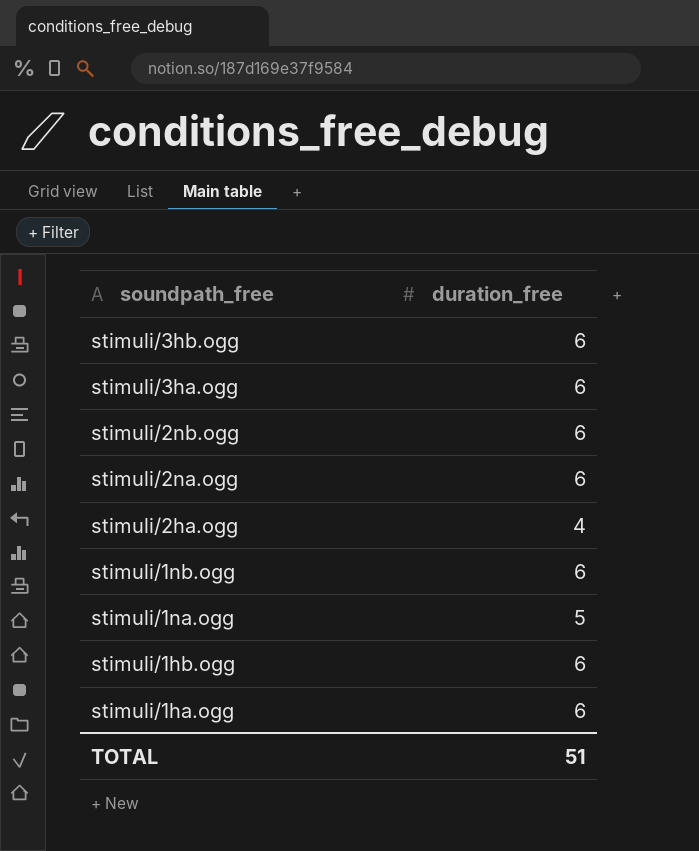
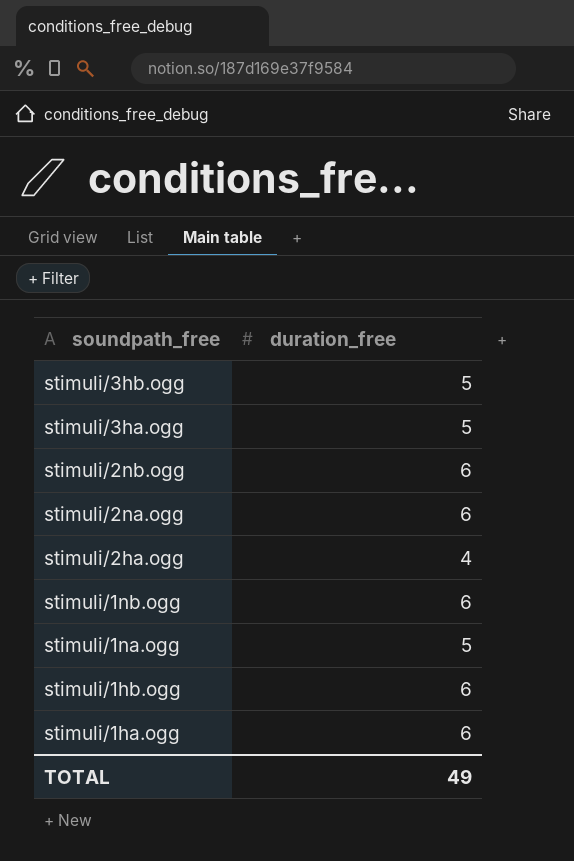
stimuli/3hb.ogg | duration_free: 6 -> 5
stimuli/3ha.ogg | duration_free: 6 -> 5
TOTAL | duration_free: 51 -> 49

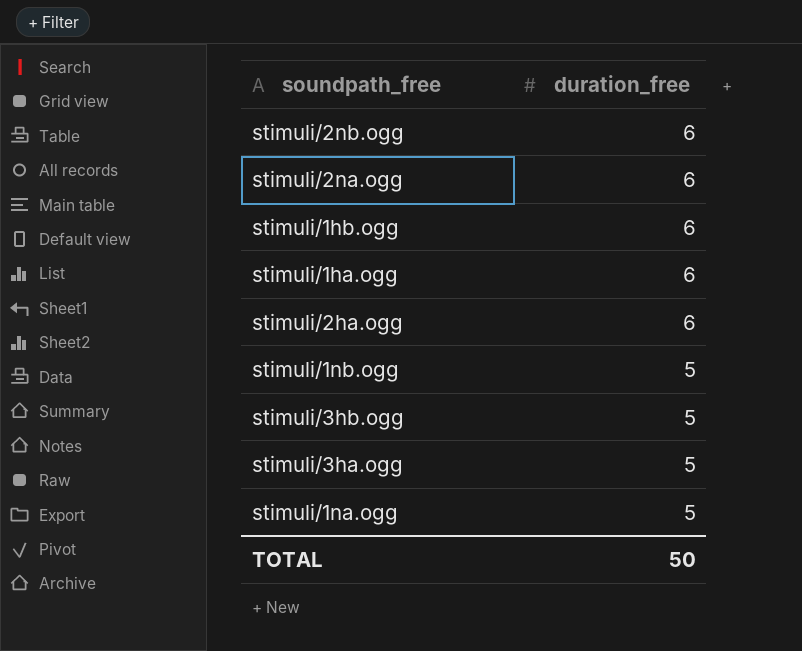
row order: soundpath_free descending -> duration_free descending
stimuli/2ha.ogg | duration_free: 4 -> 6
stimuli/1nb.ogg | duration_free: 6 -> 5
TOTAL | duration_free: 49 -> 50

